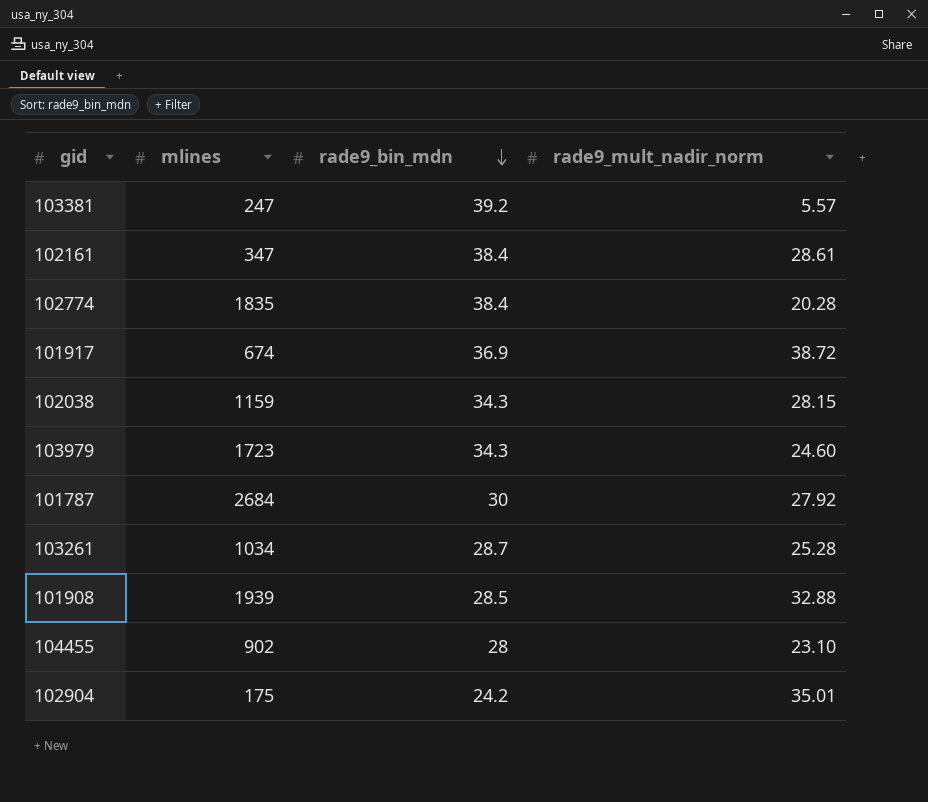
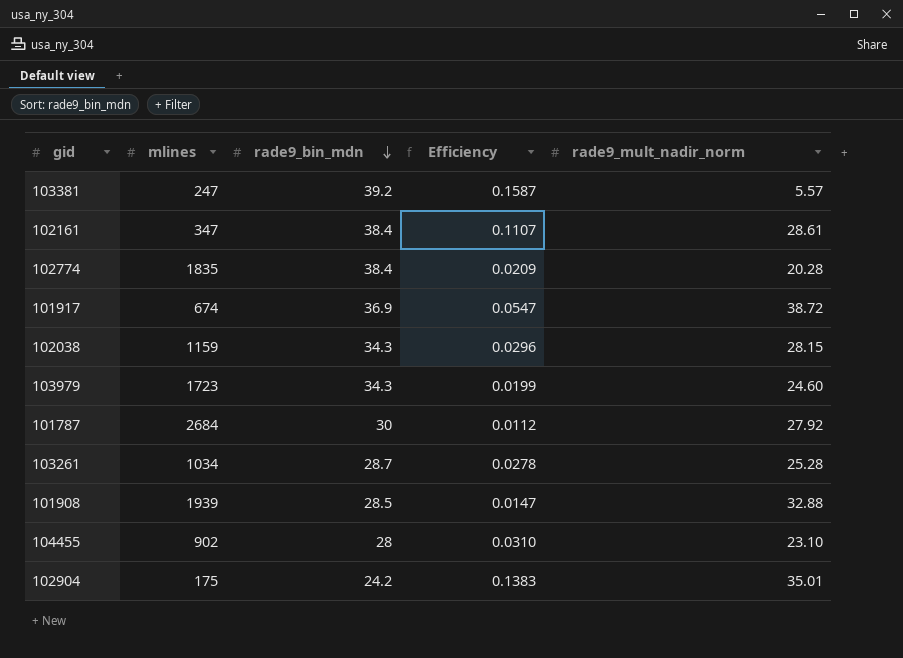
column Efficiency | formula: none -> [rade9_bin_mdn] / [mlines]

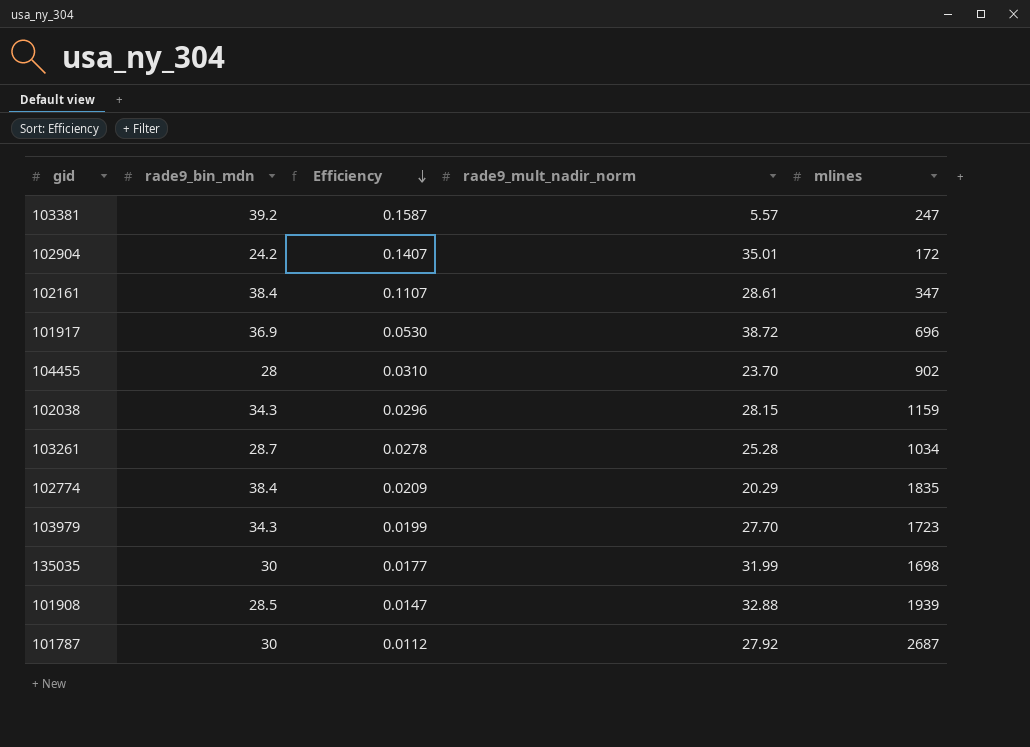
row order: rade9_bin_mdn descending -> Efficiency descending
column mlines | position: 2 -> 5
102904 | Efficiency: 0.1383 -> 0.1407
102904 | mlines: 175 -> 172
101917 | Efficiency: 0.0547 -> 0.0530
101917 | mlines: 674 -> 696
104455 | rade9_mult_nadir_norm: 23.10 -> 23.70
102774 | rade9_mult_nadir_norm: 20.28 -> 20.29
103979 | rade9_mult_nadir_norm: 24.60 -> 27.70
row 135035: none -> 30 | 0.0177 | 31.99 | 1698
101787 | mlines: 2684 -> 2687

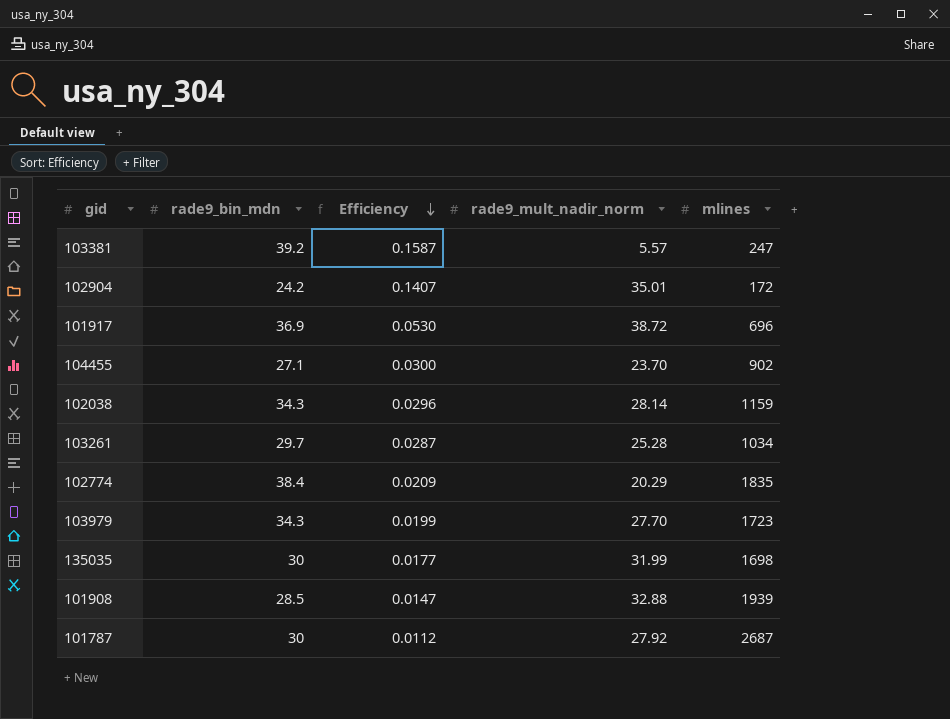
row 102161: 38.4 | 0.1107 | 28.61 | 347 -> none
104455 | rade9_bin_mdn: 28 -> 27.1
104455 | Efficiency: 0.0310 -> 0.0300
102038 | rade9_mult_nadir_norm: 28.15 -> 28.14
103261 | rade9_bin_mdn: 28.7 -> 29.7
103261 | Efficiency: 0.0278 -> 0.0287

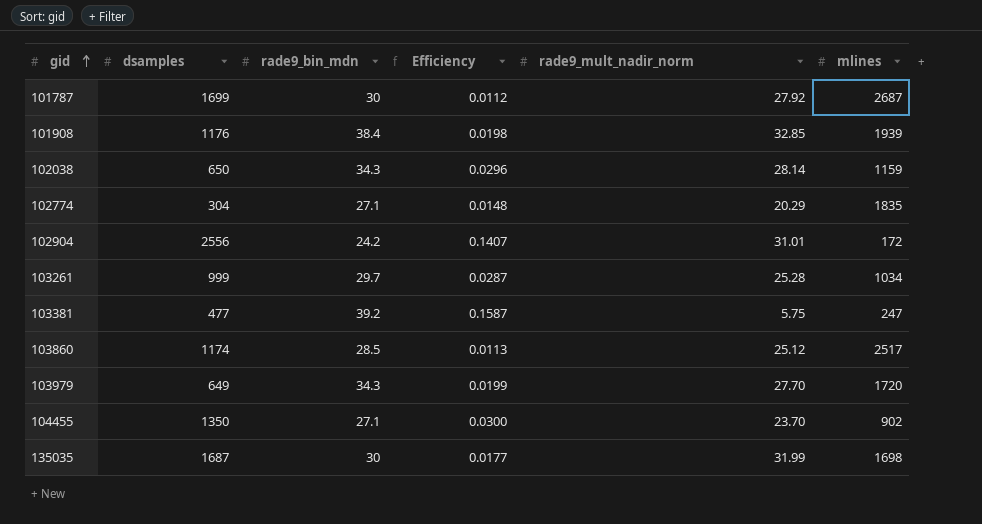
row order: Efficiency descending -> gid ascending
column dsamples | position: none -> 2
row 101917: 36.9 | 0.0530 | 38.72 | 696 -> none
101908 | rade9_bin_mdn: 28.5 -> 38.4
101908 | Efficiency: 0.0147 -> 0.0198
101908 | rade9_mult_nadir_norm: 32.88 -> 32.85
102774 | rade9_bin_mdn: 38.4 -> 27.1
102774 | Efficiency: 0.0209 -> 0.0148
102904 | rade9_mult_nadir_norm: 35.01 -> 31.01
103381 | rade9_mult_nadir_norm: 5.57 -> 5.75
row 103860: none -> 1174 | 28.5 | 0.0113 | 25.12 | 2517
103979 | mlines: 1723 -> 1720

